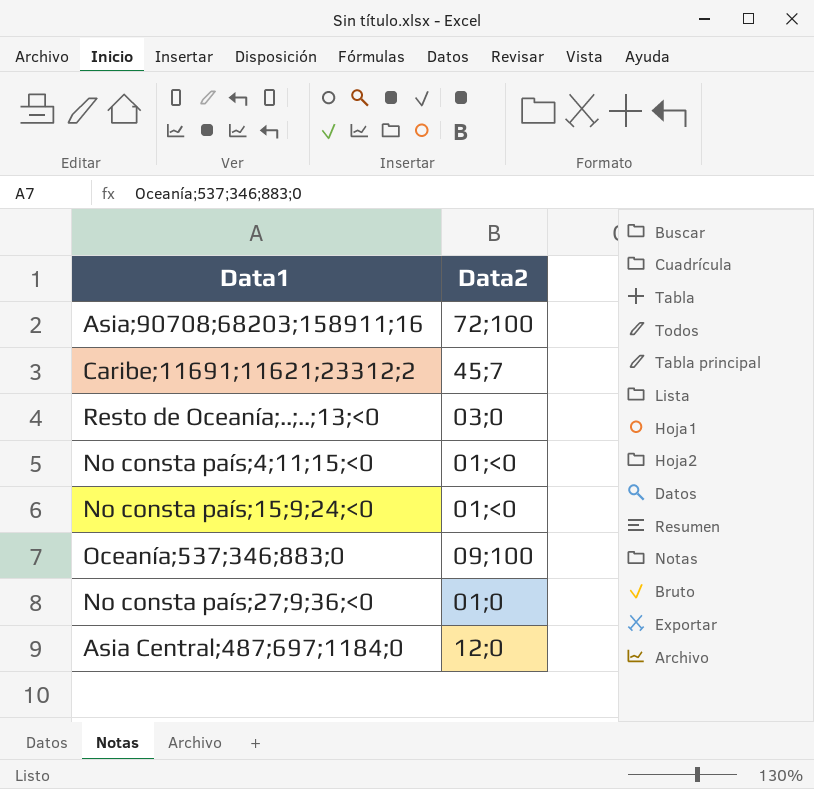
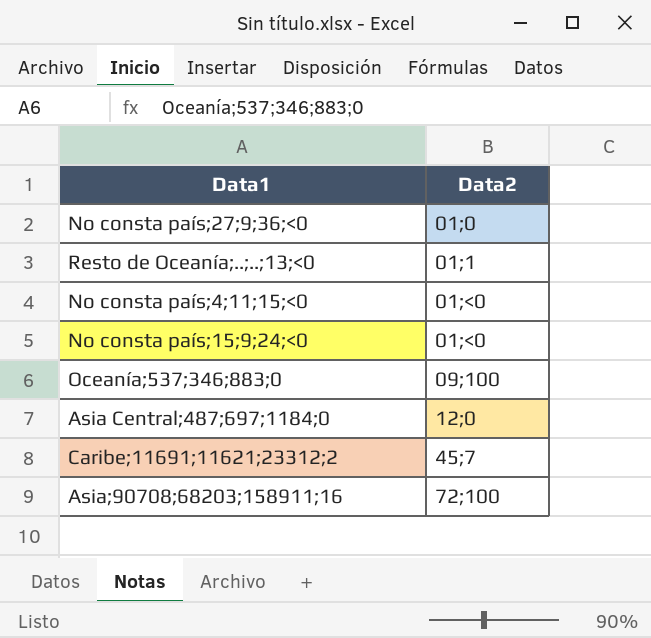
row order: none -> Data2 ascending
Resto de Oceanía;..;..;13;<0 | Data2: 03;0 -> 01;1

